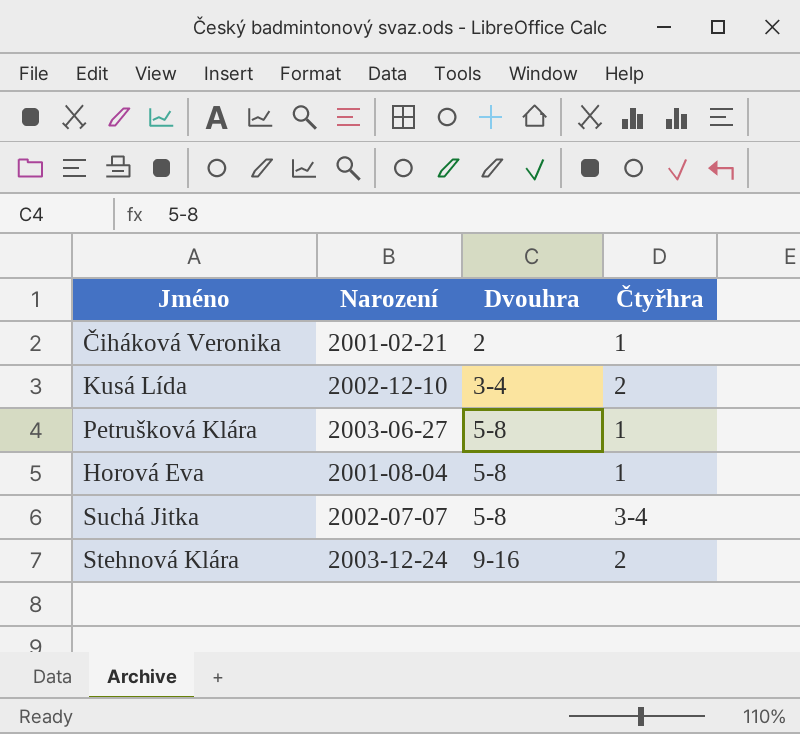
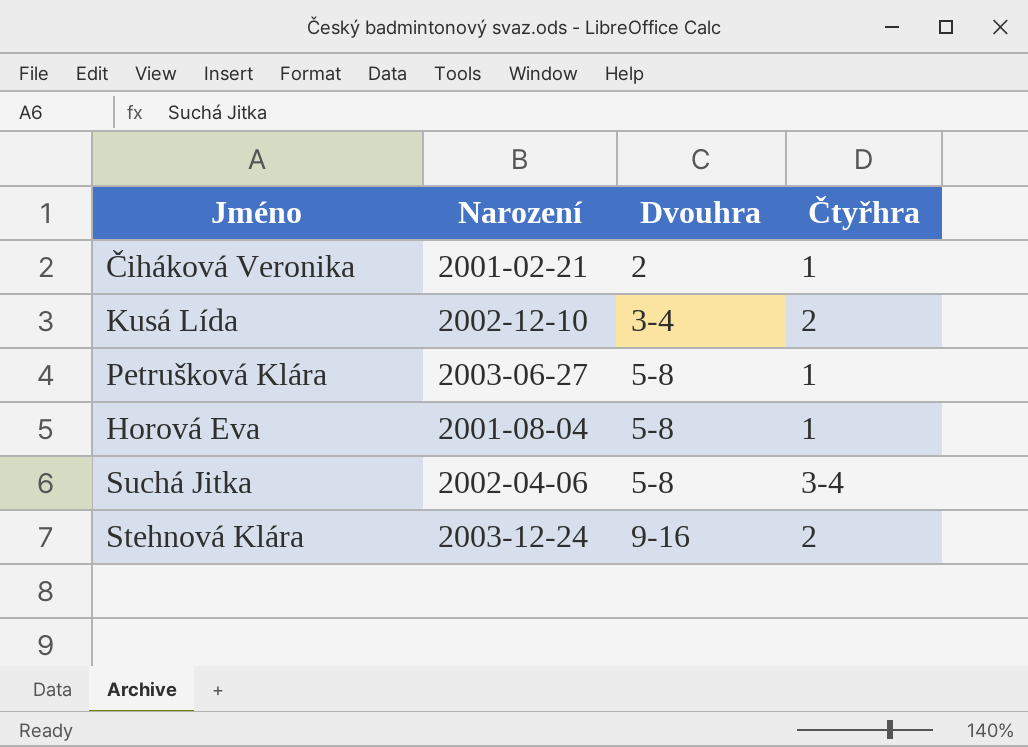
Suchá Jitka | Narození: 2002-07-07 -> 2002-04-06

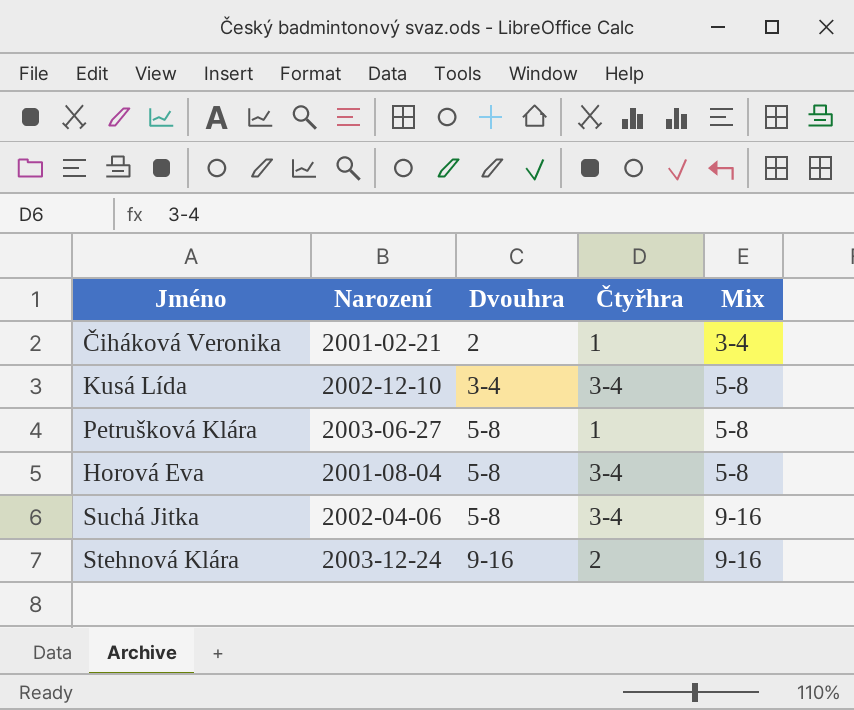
column Mix | position: none -> 5
Kusá Lída | Čtyřhra: 2 -> 3-4
Horová Eva | Čtyřhra: 1 -> 3-4

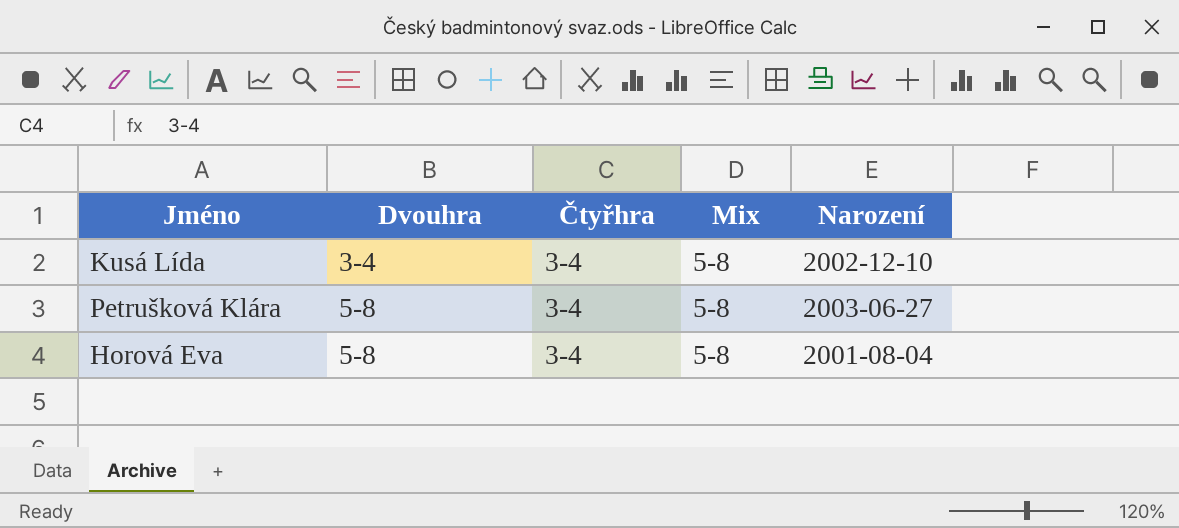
column Narození | position: 2 -> 5
row Čiháková Veronika: 2001-02-21 | 2 | 1 | 3-4 -> none
row Suchá Jitka: 2002-04-06 | 5-8 | 3-4 | 9-16 -> none
row Stehnová Klára: 2003-12-24 | 9-16 | 2 | 9-16 -> none
Petrušková Klára | Čtyřhra: 1 -> 3-4

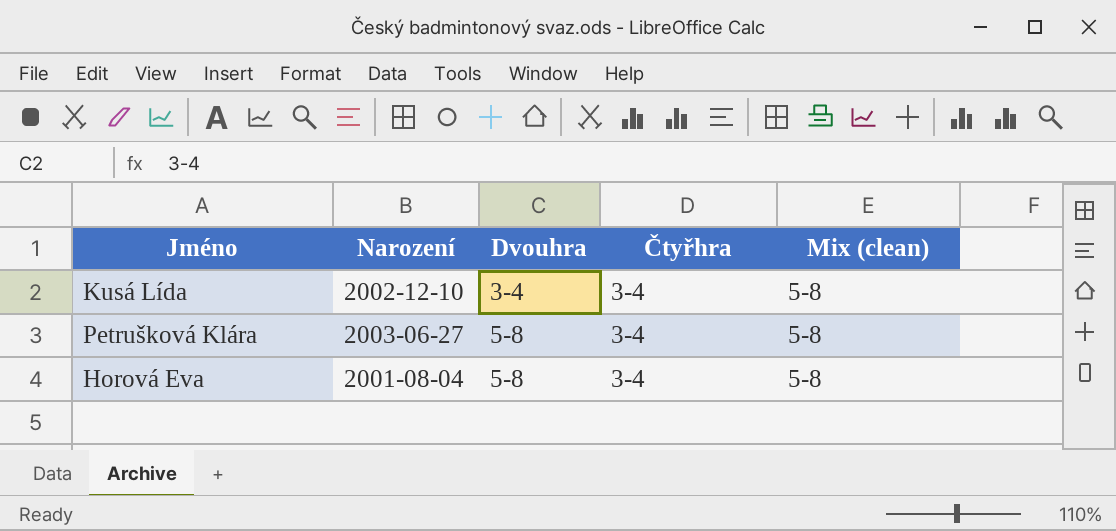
column Narození | position: 5 -> 2
column name: Mix -> Mix (clean)

